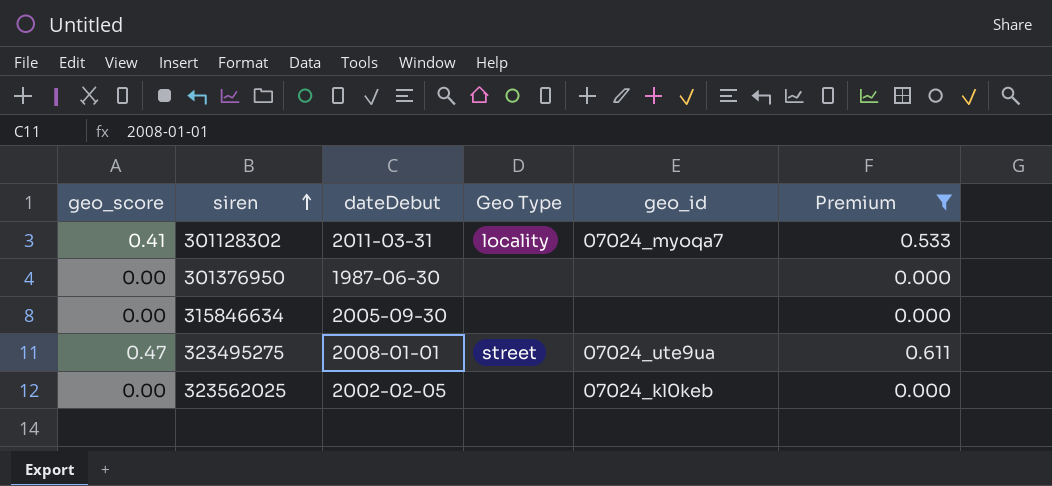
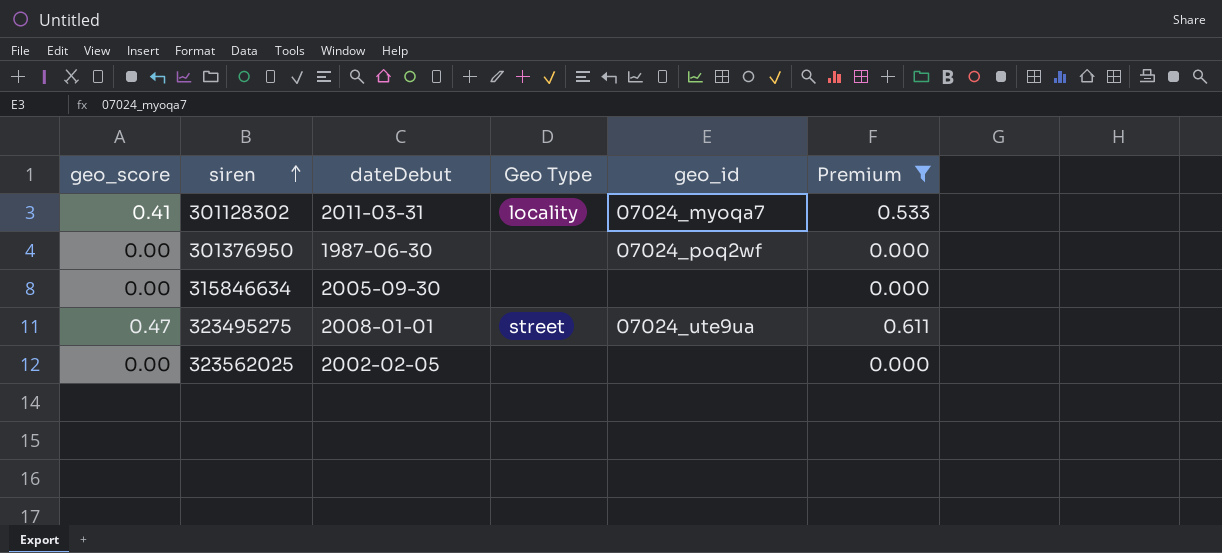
301376950 | geo_id: none -> 07024_poq2wf
323562025 | geo_id: 07024_kl0keb -> none

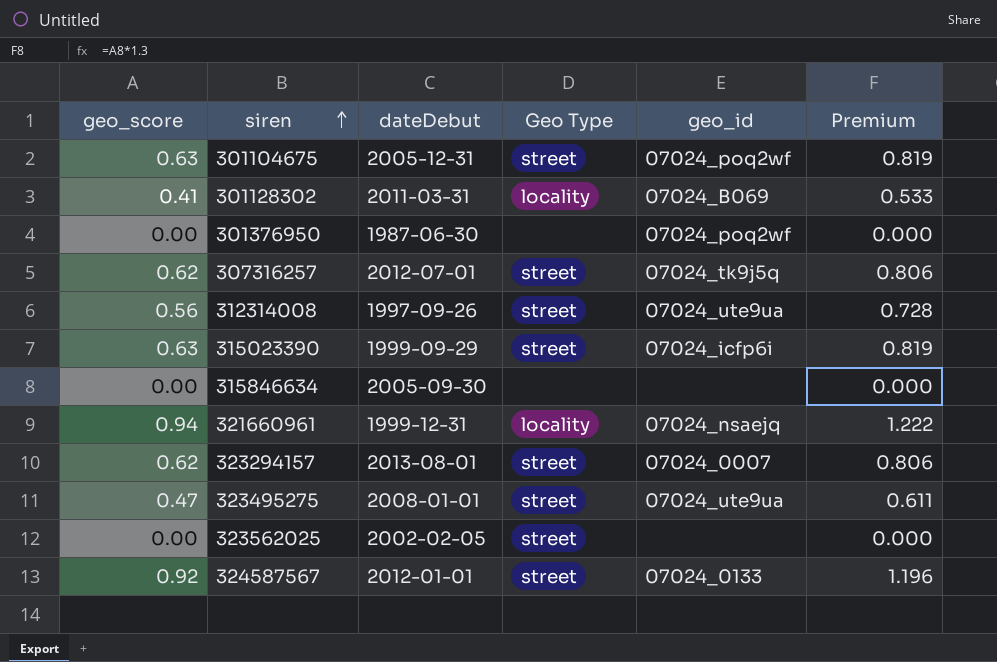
filter: Premium <= 0.611 -> none
301128302 | geo_id: 07024_myoqa7 -> 07024_B069
323562025 | Geo Type: none -> street

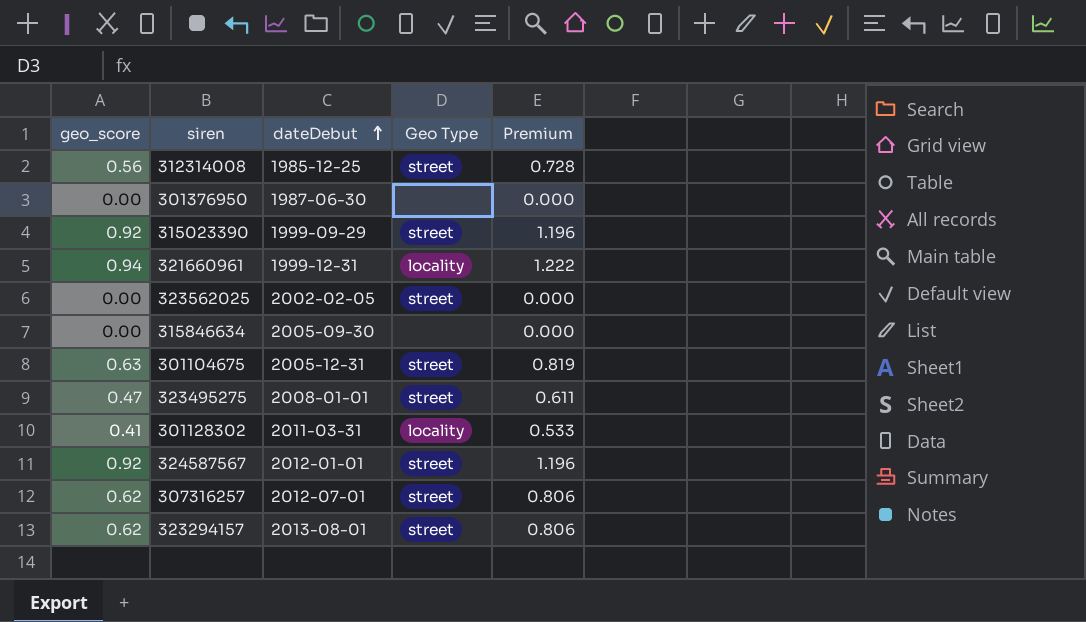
row order: siren ascending -> dateDebut ascending
column geo_id | position: 5 -> none
312314008 | dateDebut: 1997-09-26 -> 1985-12-25
315023390 | geo_score: 0.63 -> 0.92
315023390 | Premium: 0.819 -> 1.196

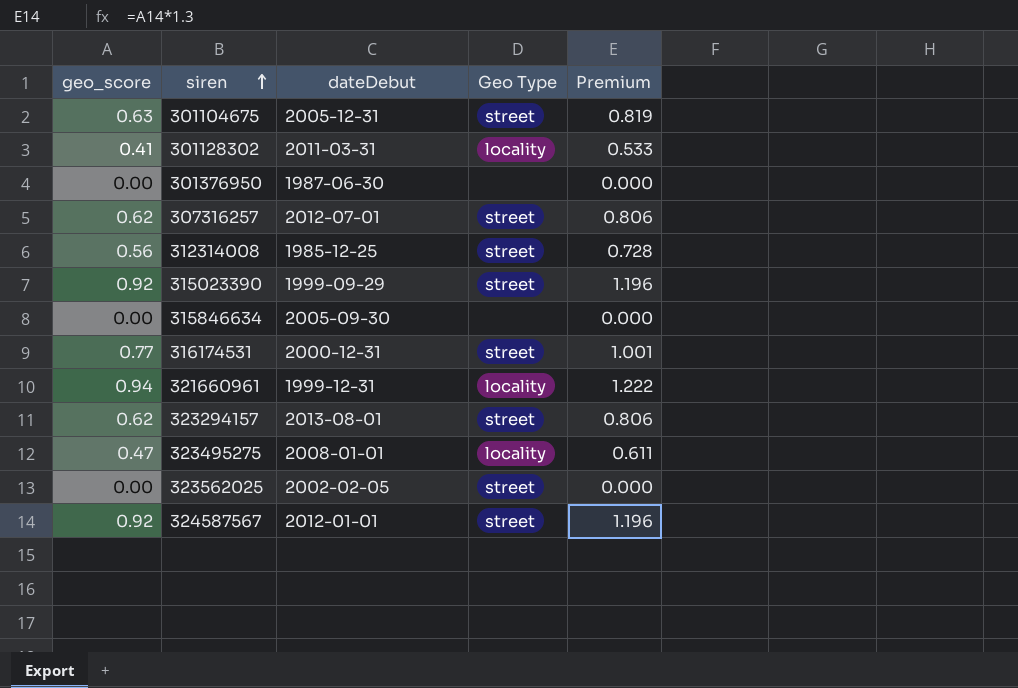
row order: dateDebut ascending -> siren ascending
row 316174531: none -> 0.77 | 2000-12-31 | street | 1.001
323495275 | Geo Type: street -> locality

